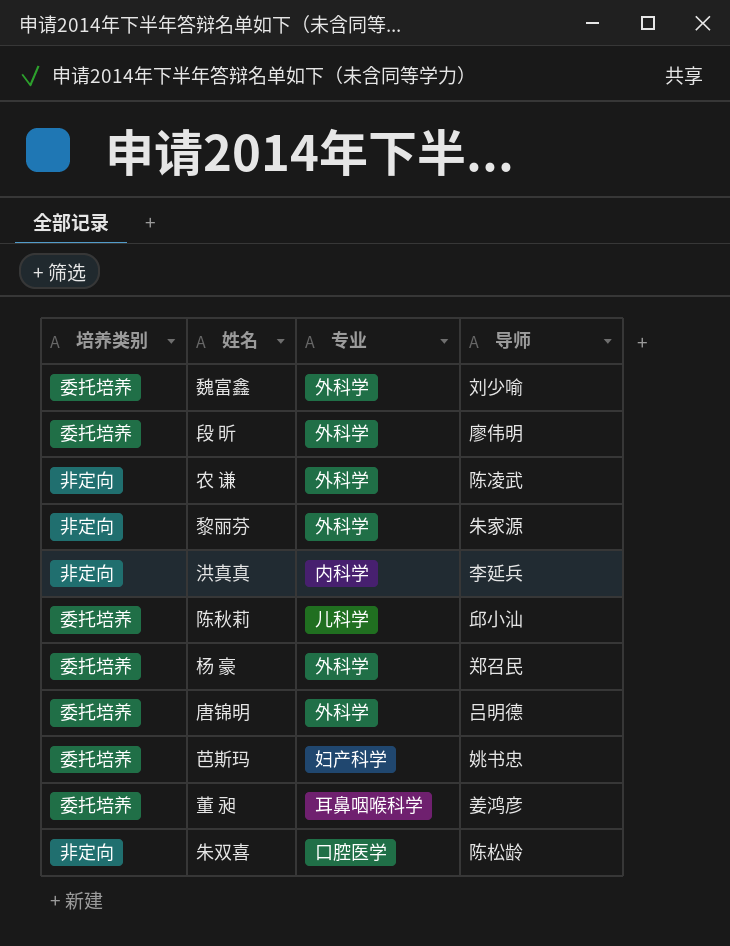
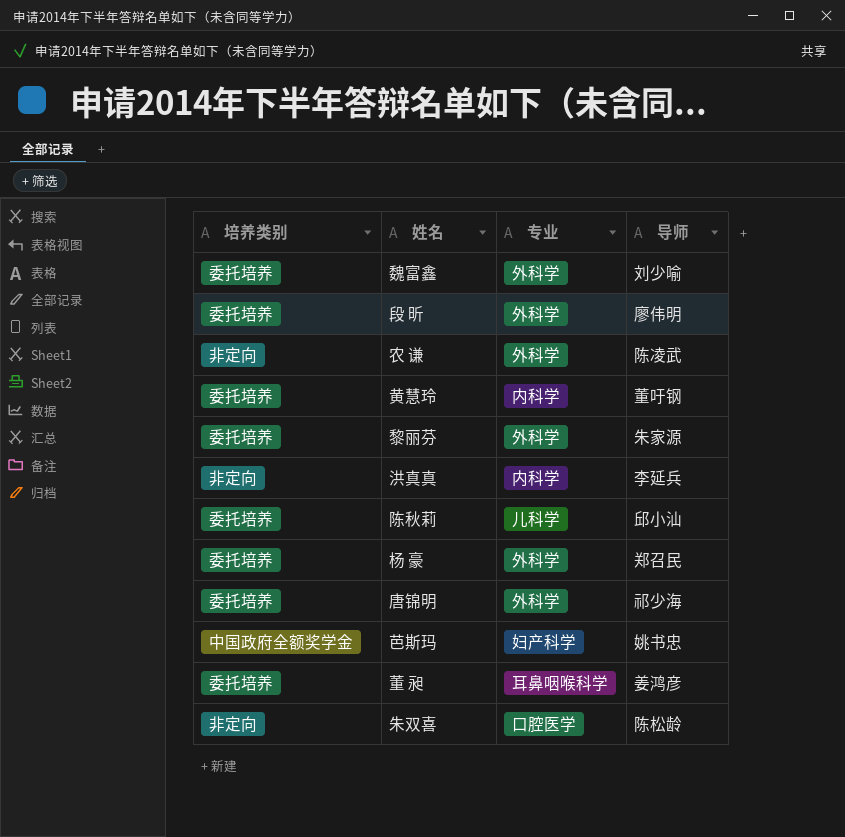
row 黄慧玲: none -> 委托培养 | 内科学 | 董吁钢
黎丽芬 | 培养类别: 非定向 -> 委托培养
唐锦明 | 导师: 吕明德 -> 祁少海
芭斯玛 | 培养类别: 委托培养 -> 中国政府全额奖学金

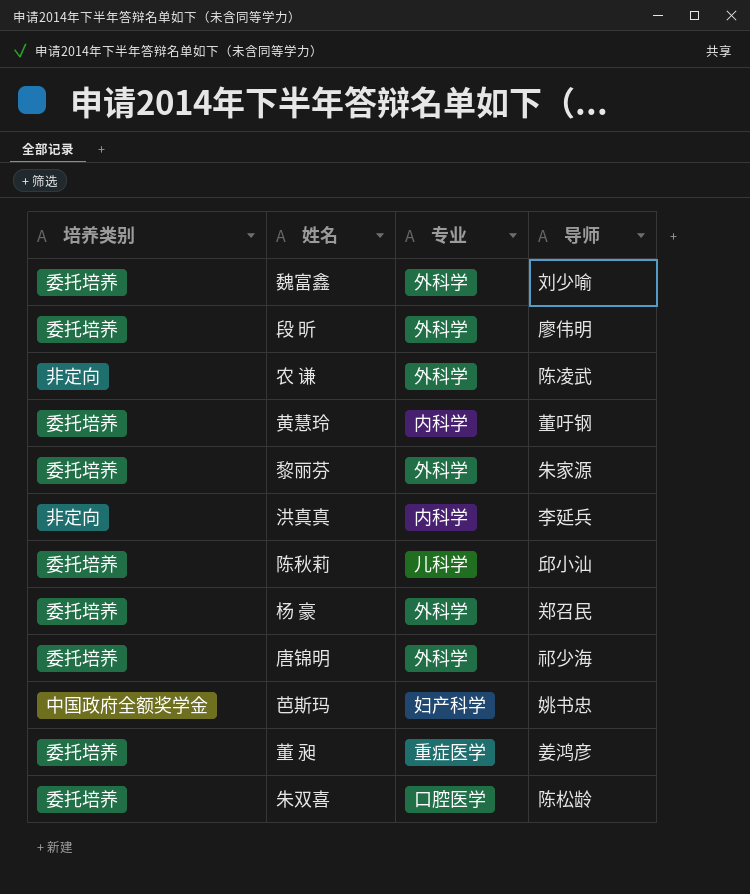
董 昶 | 专业: 耳鼻咽喉科学 -> 重症医学
朱双喜 | 培养类别: 非定向 -> 委托培养

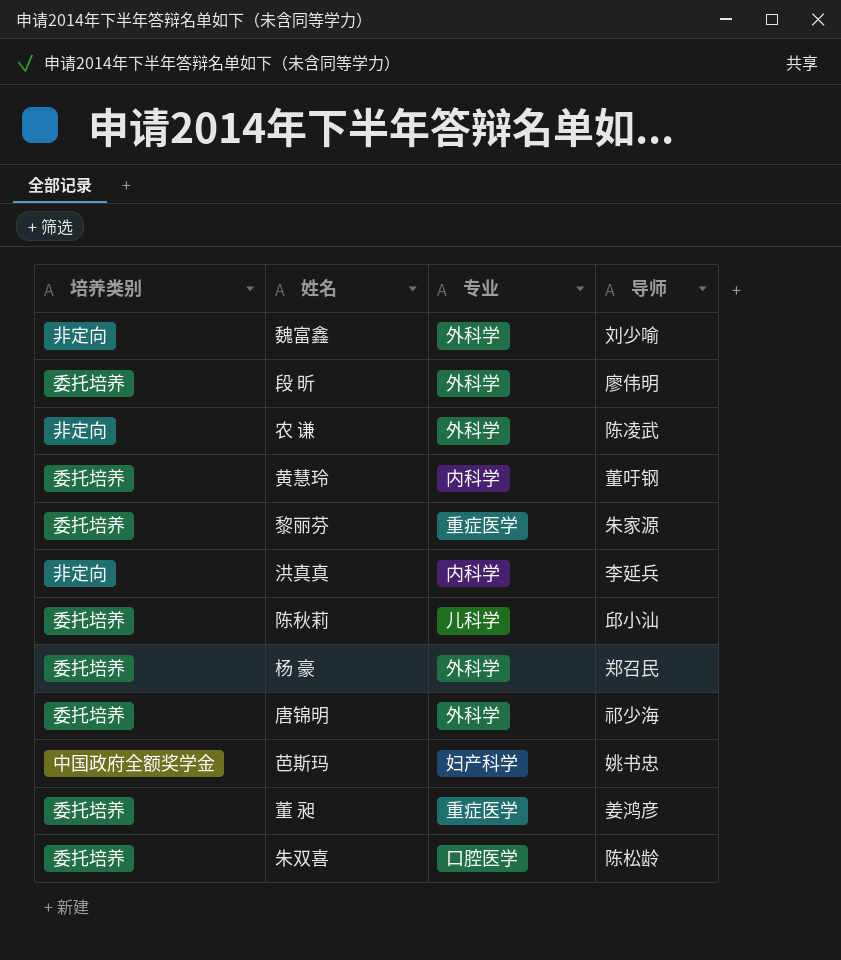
魏富鑫 | 培养类别: 委托培养 -> 非定向
黎丽芬 | 专业: 外科学 -> 重症医学

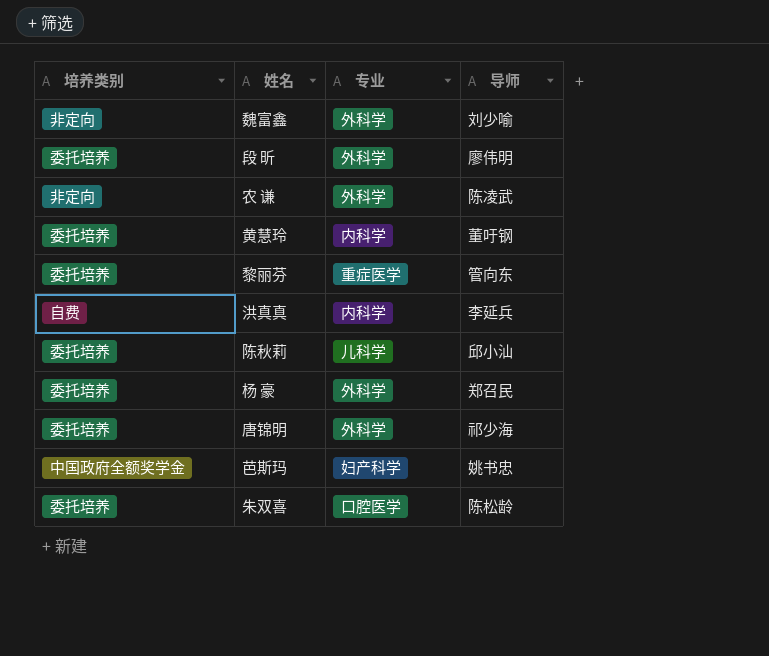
row 董 昶: 委托培养 | 重症医学 | 姜鸿彦 -> none
黎丽芬 | 导师: 朱家源 -> 管向东
洪真真 | 培养类别: 非定向 -> 自费

